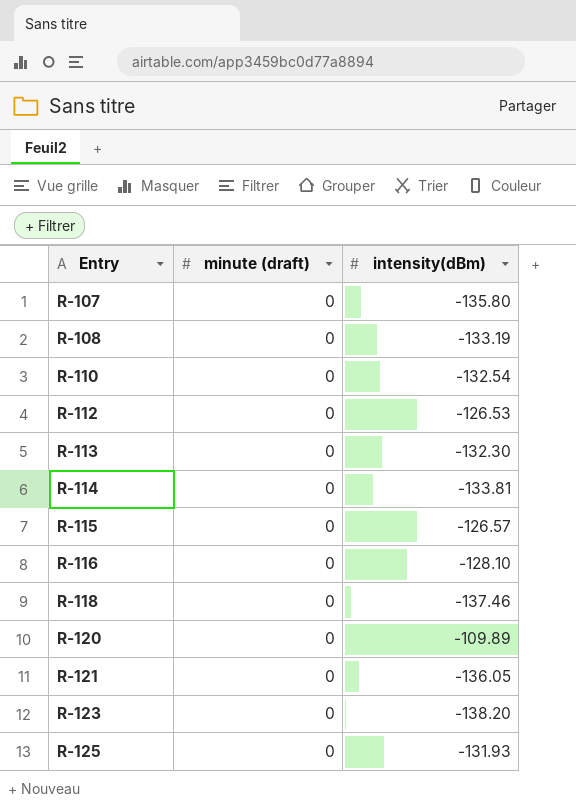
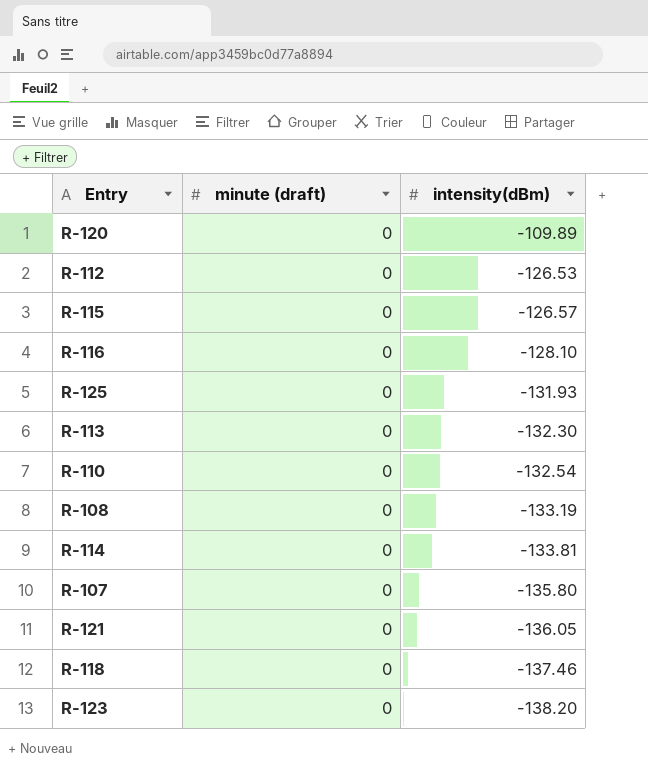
row order: Entry ascending -> intensity(dBm) descending

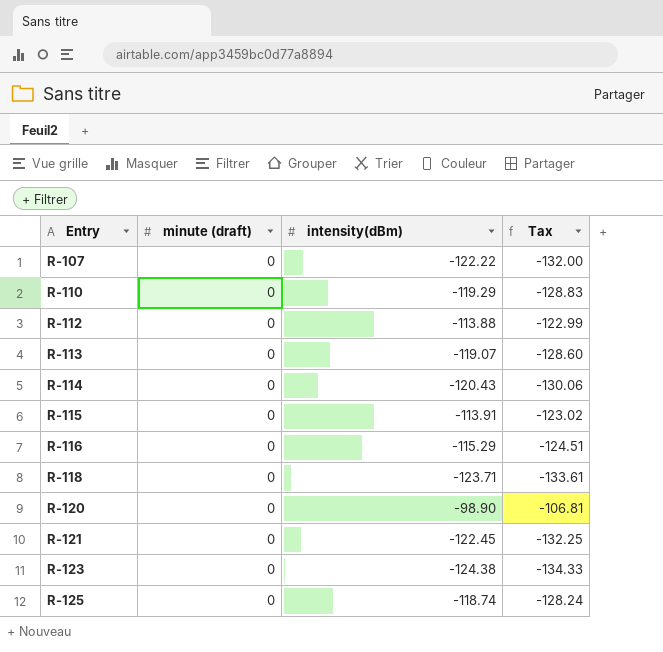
row order: intensity(dBm) descending -> Entry ascending
column Tax | formula: none -> [intensity(dBm)] * 1.08
row R-108: 0 | -133.19 -> none
R-107 | intensity(dBm): -135.80 -> -122.22
R-110 | intensity(dBm): -132.54 -> -119.29
R-112 | intensity(dBm): -126.53 -> -113.88
R-113 | intensity(dBm): -132.30 -> -119.07
R-114 | intensity(dBm): -133.81 -> -120.43
R-115 | intensity(dBm): -126.57 -> -113.91
R-116 | intensity(dBm): -128.10 -> -115.29
R-118 | intensity(dBm): -137.46 -> -123.71
R-120 | intensity(dBm): -109.89 -> -98.90
R-121 | intensity(dBm): -136.05 -> -122.45
R-123 | intensity(dBm): -138.20 -> -124.38
R-125 | intensity(dBm): -131.93 -> -118.74

